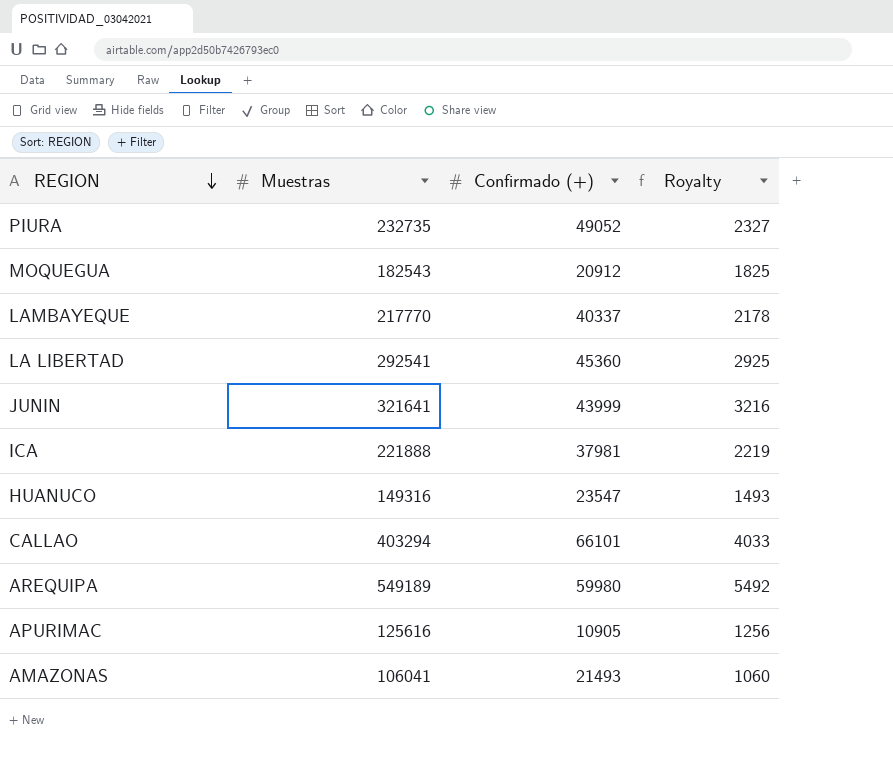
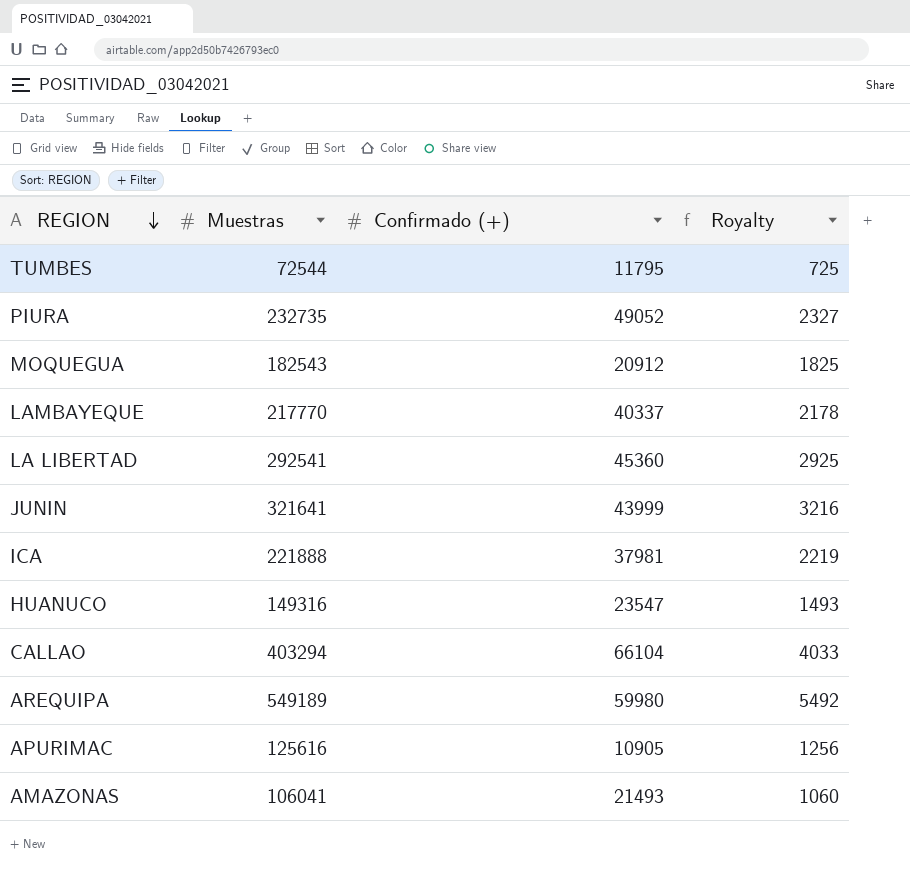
row TUMBES: none -> 72544 | 11795 | 725
CALLAO | Confirmado (+): 66101 -> 66104

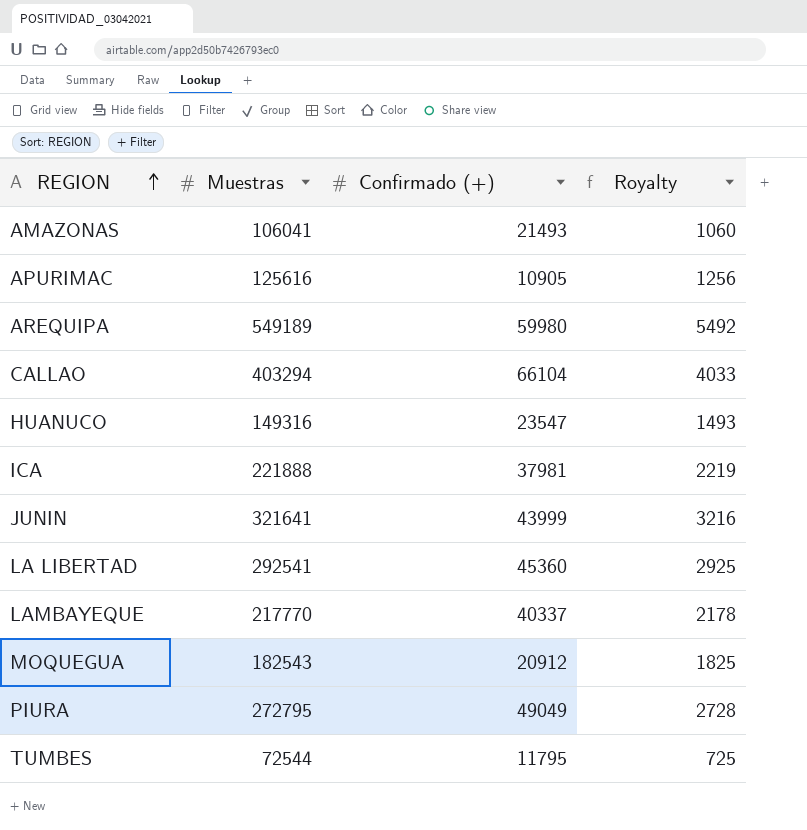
row order: REGION descending -> REGION ascending
PIURA | Muestras: 232735 -> 272795
PIURA | Confirmado (+): 49052 -> 49049
PIURA | Royalty: 2327 -> 2728

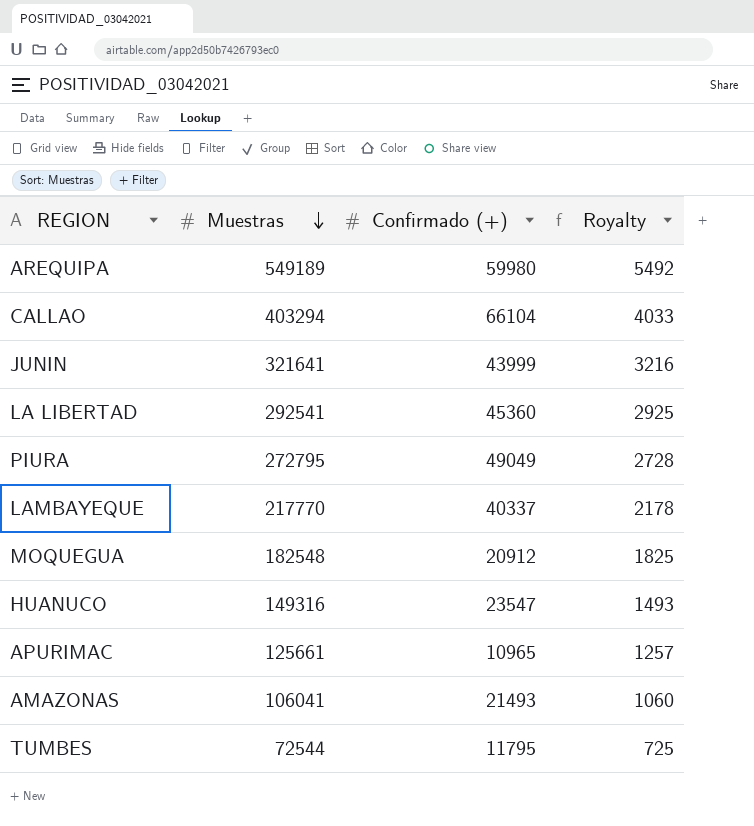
row order: REGION ascending -> Muestras descending
row ICA: 221888 | 37981 | 2219 -> none
MOQUEGUA | Muestras: 182543 -> 182548
APURIMAC | Muestras: 125616 -> 125661
APURIMAC | Confirmado (+): 10905 -> 10965
APURIMAC | Royalty: 1256 -> 1257

